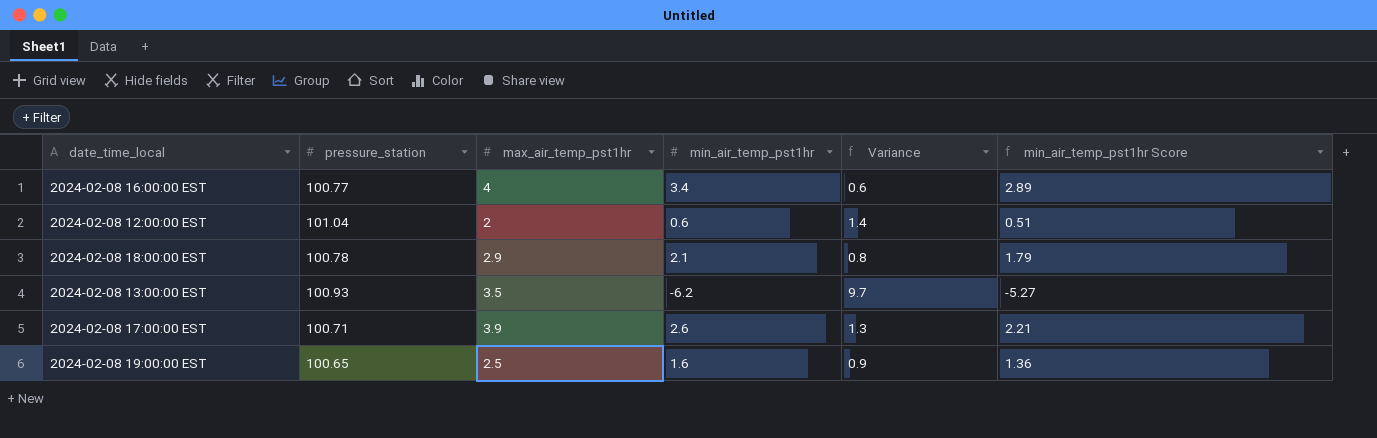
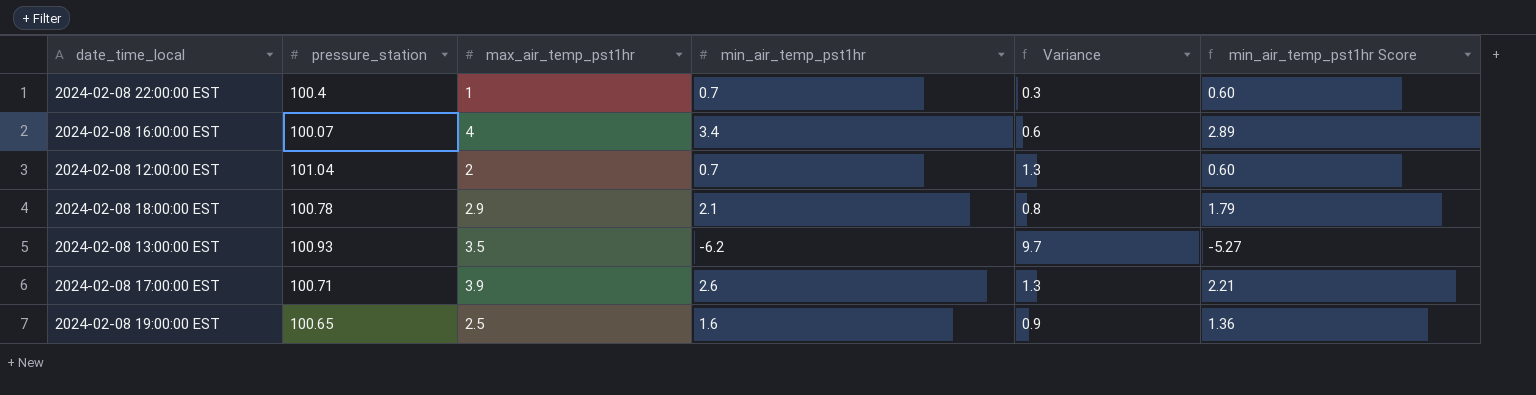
row 2024-02-08 22:00:00 EST: none -> 100.4 | 1 | 0.7 | 0.3 | 0.60
2024-02-08 16:00:00 EST | pressure_station: 100.77 -> 100.07
2024-02-08 12:00:00 EST | min_air_temp_pst1hr: 0.6 -> 0.7
2024-02-08 12:00:00 EST | Variance: 1.4 -> 1.3
2024-02-08 12:00:00 EST | min_air_temp_pst1hr Score: 0.51 -> 0.60

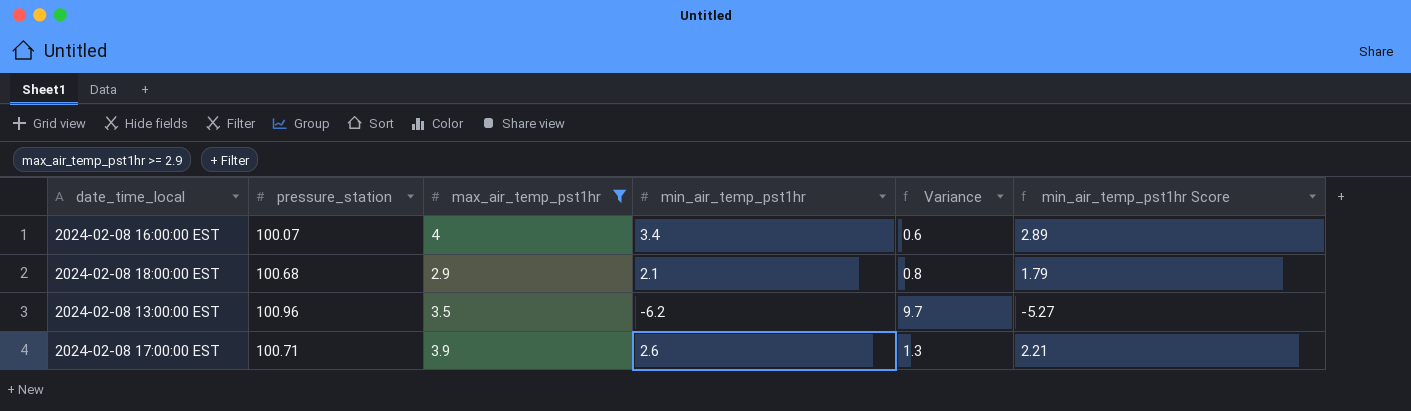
filter: none -> max_air_temp_pst1hr >= 2.9
2024-02-08 18:00:00 EST | pressure_station: 100.78 -> 100.68
2024-02-08 13:00:00 EST | pressure_station: 100.93 -> 100.96

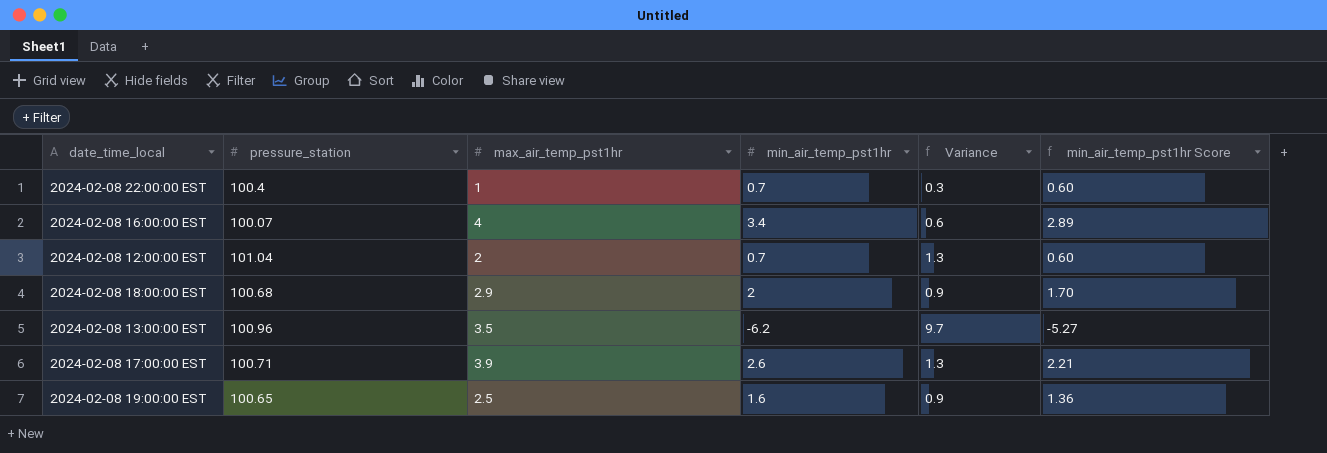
filter: max_air_temp_pst1hr >= 2.9 -> none
2024-02-08 18:00:00 EST | min_air_temp_pst1hr: 2.1 -> 2
2024-02-08 18:00:00 EST | Variance: 0.8 -> 0.9
2024-02-08 18:00:00 EST | min_air_temp_pst1hr Score: 1.79 -> 1.70

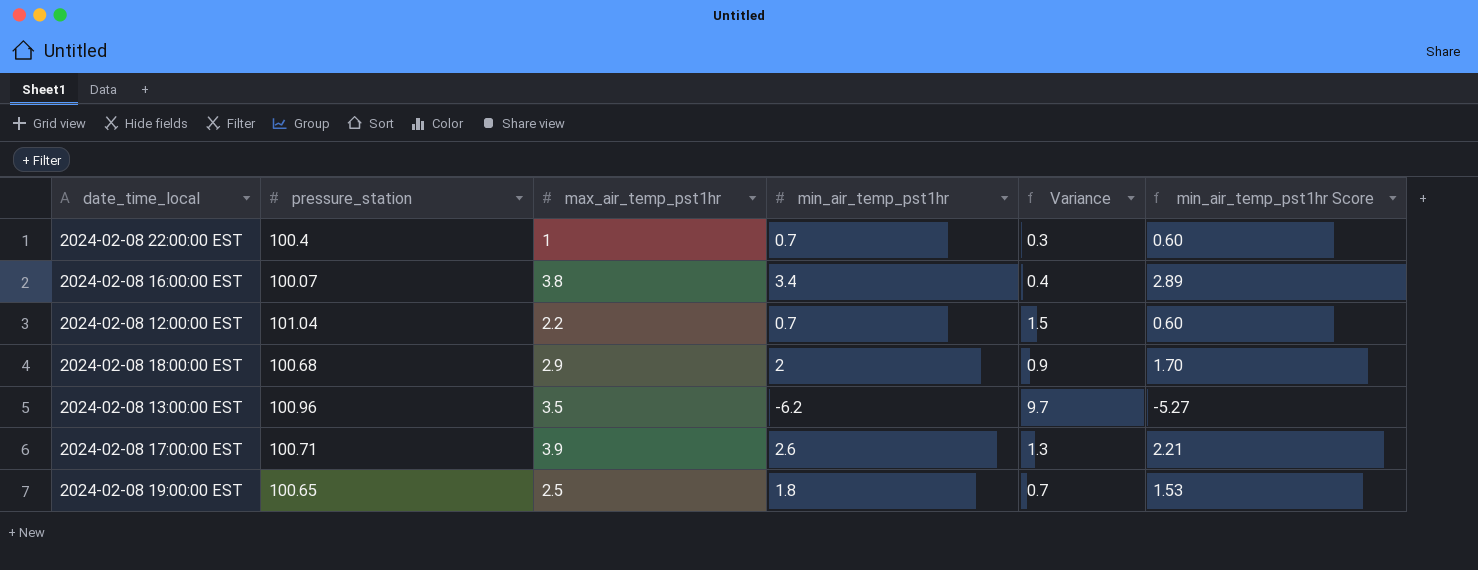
2024-02-08 16:00:00 EST | max_air_temp_pst1hr: 4 -> 3.8
2024-02-08 16:00:00 EST | Variance: 0.6 -> 0.4
2024-02-08 12:00:00 EST | max_air_temp_pst1hr: 2 -> 2.2
2024-02-08 12:00:00 EST | Variance: 1.3 -> 1.5
2024-02-08 19:00:00 EST | min_air_temp_pst1hr: 1.6 -> 1.8
2024-02-08 19:00:00 EST | Variance: 0.9 -> 0.7
2024-02-08 19:00:00 EST | min_air_temp_pst1hr Score: 1.36 -> 1.53

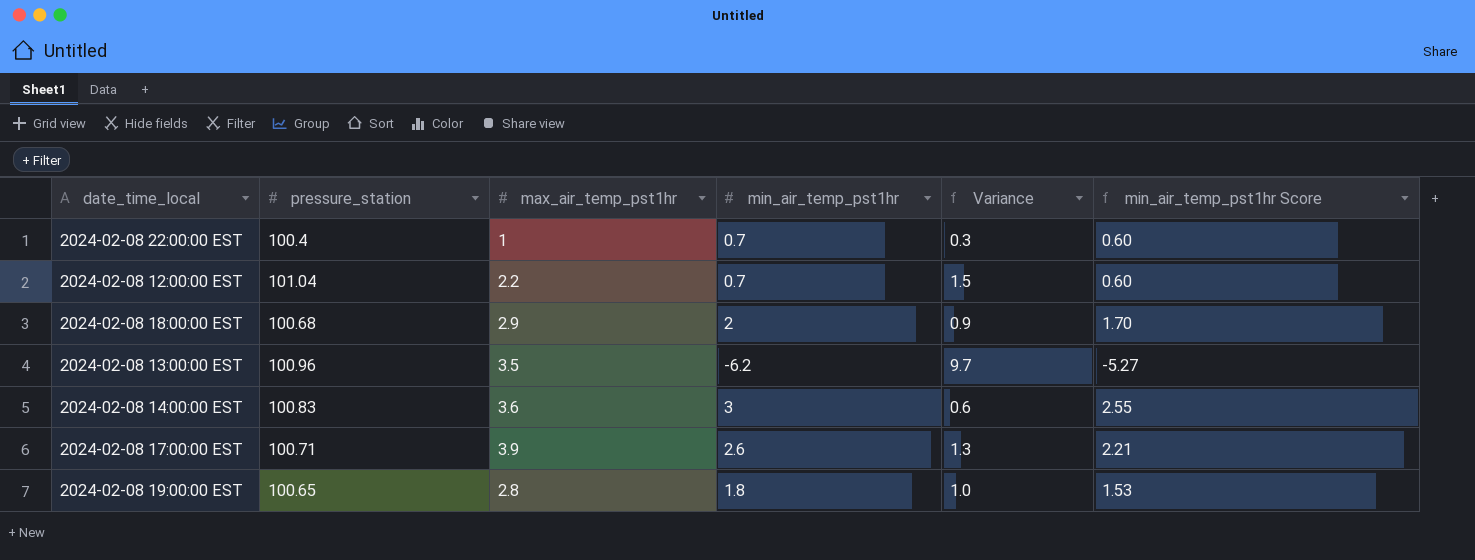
row 2024-02-08 16:00:00 EST: 100.07 | 3.8 | 3.4 | 0.4 | 2.89 -> none
row 2024-02-08 14:00:00 EST: none -> 100.83 | 3.6 | 3 | 0.6 | 2.55
2024-02-08 19:00:00 EST | max_air_temp_pst1hr: 2.5 -> 2.8
2024-02-08 19:00:00 EST | Variance: 0.7 -> 1.0

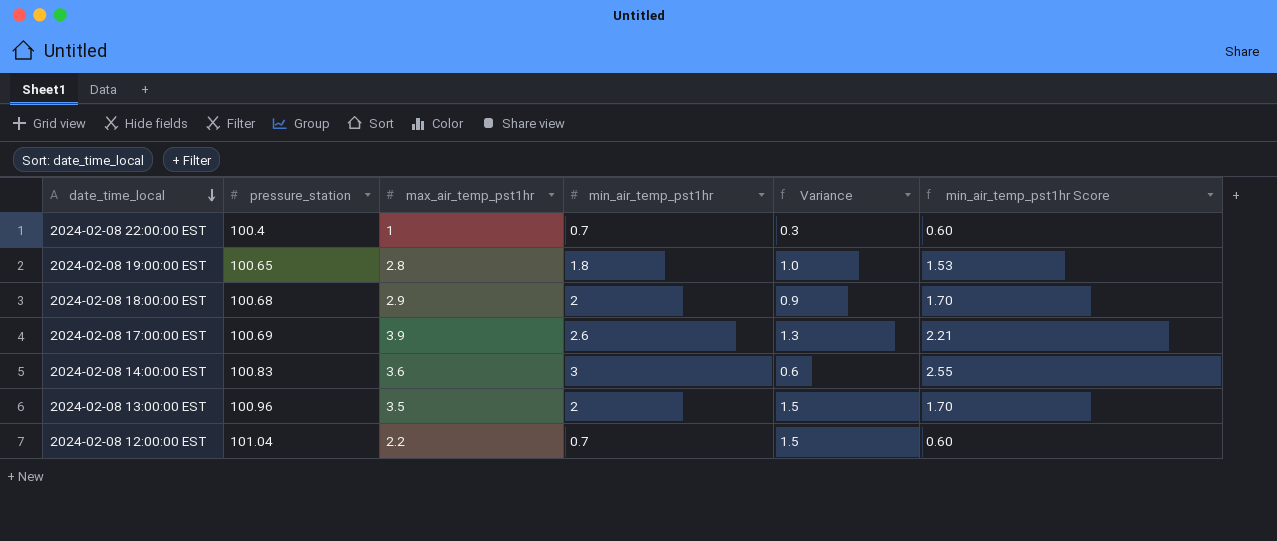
row order: none -> date_time_local descending
2024-02-08 17:00:00 EST | pressure_station: 100.71 -> 100.69
2024-02-08 13:00:00 EST | min_air_temp_pst1hr: -6.2 -> 2
2024-02-08 13:00:00 EST | Variance: 9.7 -> 1.5
2024-02-08 13:00:00 EST | min_air_temp_pst1hr Score: -5.27 -> 1.70

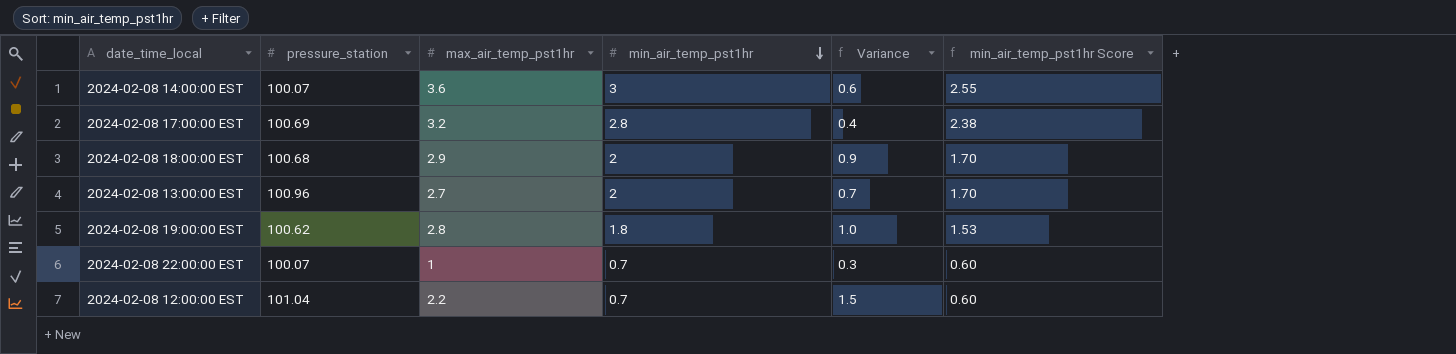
row order: date_time_local descending -> min_air_temp_pst1hr descending
2024-02-08 14:00:00 EST | pressure_station: 100.83 -> 100.07
2024-02-08 17:00:00 EST | max_air_temp_pst1hr: 3.9 -> 3.2
2024-02-08 17:00:00 EST | min_air_temp_pst1hr: 2.6 -> 2.8
2024-02-08 17:00:00 EST | Variance: 1.3 -> 0.4
2024-02-08 17:00:00 EST | min_air_temp_pst1hr Score: 2.21 -> 2.38
2024-02-08 13:00:00 EST | max_air_temp_pst1hr: 3.5 -> 2.7
2024-02-08 13:00:00 EST | Variance: 1.5 -> 0.7
2024-02-08 19:00:00 EST | pressure_station: 100.65 -> 100.62
2024-02-08 22:00:00 EST | pressure_station: 100.4 -> 100.07

